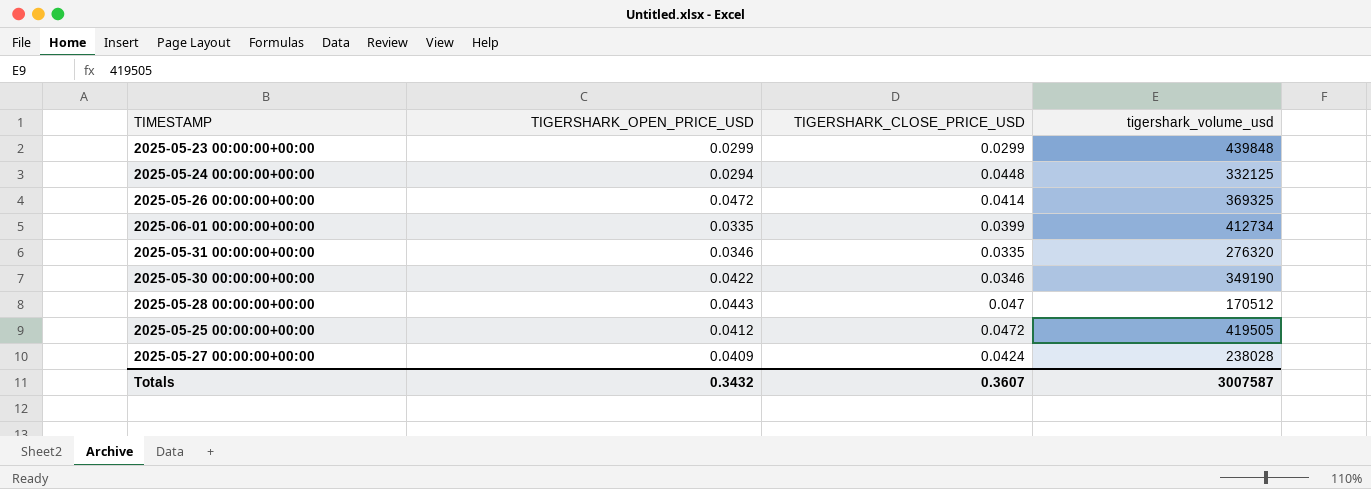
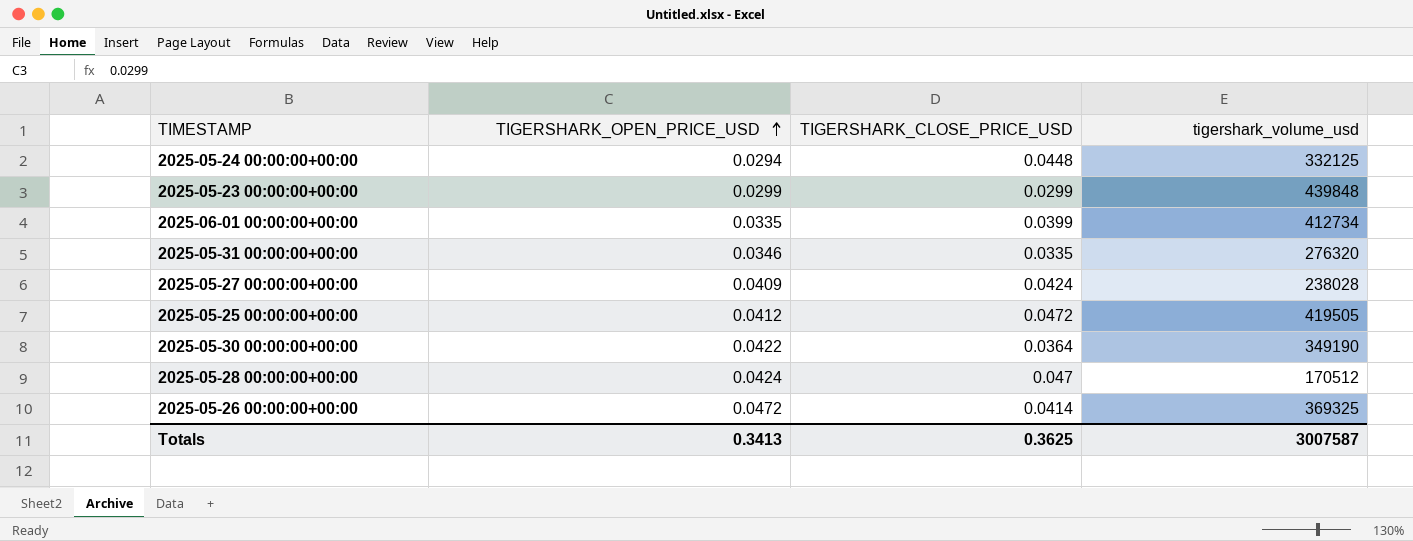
row order: none -> TIGERSHARK_OPEN_PRICE_USD ascending
2025-05-30 00:00:00+00:00 | TIGERSHARK_CLOSE_PRICE_USD: 0.0346 -> 0.0364
2025-05-28 00:00:00+00:00 | TIGERSHARK_OPEN_PRICE_USD: 0.0443 -> 0.0424
Totals | TIGERSHARK_OPEN_PRICE_USD: 0.3432 -> 0.3413
Totals | TIGERSHARK_CLOSE_PRICE_USD: 0.3607 -> 0.3625

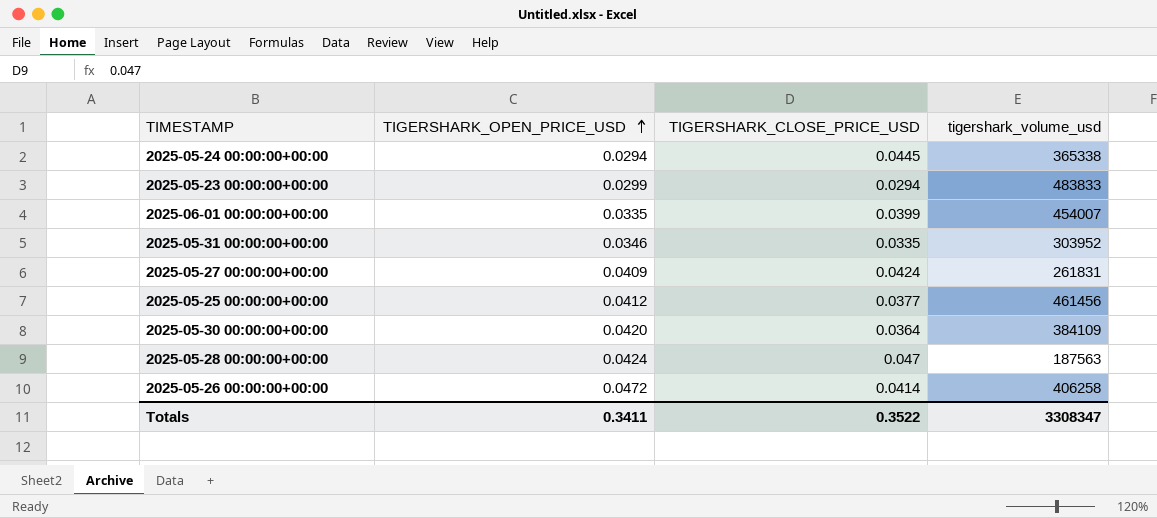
2025-05-24 00:00:00+00:00 | TIGERSHARK_CLOSE_PRICE_USD: 0.0448 -> 0.0445
2025-05-24 00:00:00+00:00 | tigershark_volume_usd: 332125 -> 365338
2025-05-23 00:00:00+00:00 | TIGERSHARK_CLOSE_PRICE_USD: 0.0299 -> 0.0294
2025-05-23 00:00:00+00:00 | tigershark_volume_usd: 439848 -> 483833
2025-06-01 00:00:00+00:00 | tigershark_volume_usd: 412734 -> 454007
2025-05-31 00:00:00+00:00 | tigershark_volume_usd: 276320 -> 303952
2025-05-27 00:00:00+00:00 | tigershark_volume_usd: 238028 -> 261831
2025-05-25 00:00:00+00:00 | TIGERSHARK_CLOSE_PRICE_USD: 0.0472 -> 0.0377
2025-05-25 00:00:00+00:00 | tigershark_volume_usd: 419505 -> 461456
2025-05-30 00:00:00+00:00 | TIGERSHARK_OPEN_PRICE_USD: 0.0422 -> 0.0420
2025-05-30 00:00:00+00:00 | tigershark_volume_usd: 349190 -> 384109
2025-05-28 00:00:00+00:00 | tigershark_volume_usd: 170512 -> 187563
2025-05-26 00:00:00+00:00 | tigershark_volume_usd: 369325 -> 406258
Totals | TIGERSHARK_OPEN_PRICE_USD: 0.3413 -> 0.3411
Totals | TIGERSHARK_CLOSE_PRICE_USD: 0.3625 -> 0.3522
Totals | tigershark_volume_usd: 3007587 -> 3308347

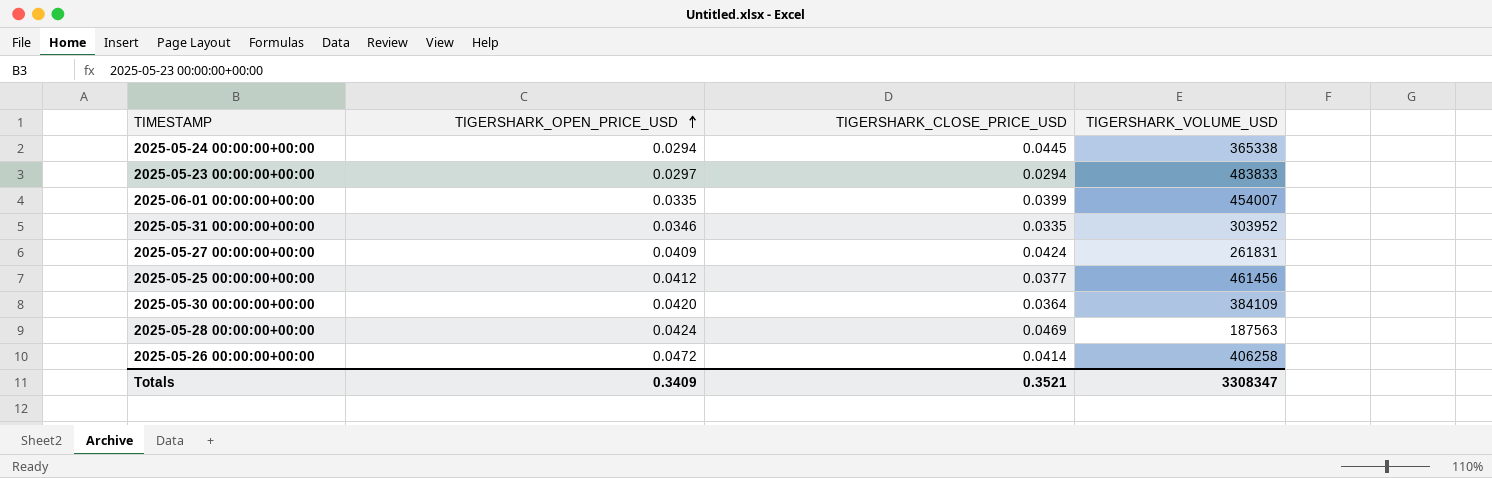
column name: tigershark_volume_usd -> TIGERSHARK_VOLUME_USD
2025-05-23 00:00:00+00:00 | TIGERSHARK_OPEN_PRICE_USD: 0.0299 -> 0.0297
2025-05-28 00:00:00+00:00 | TIGERSHARK_CLOSE_PRICE_USD: 0.047 -> 0.0469
Totals | TIGERSHARK_OPEN_PRICE_USD: 0.3411 -> 0.3409
Totals | TIGERSHARK_CLOSE_PRICE_USD: 0.3522 -> 0.3521

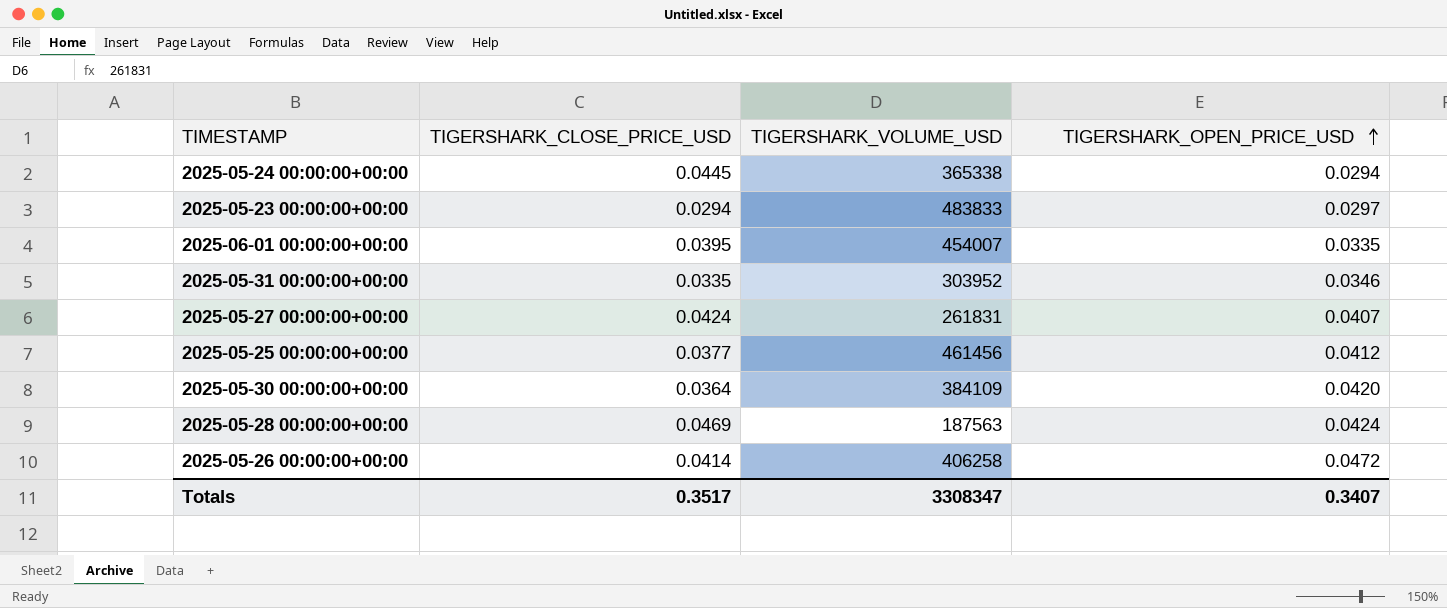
column TIGERSHARK_OPEN_PRICE_USD | position: 2 -> 4
2025-06-01 00:00:00+00:00 | TIGERSHARK_CLOSE_PRICE_USD: 0.0399 -> 0.0395
2025-05-27 00:00:00+00:00 | TIGERSHARK_OPEN_PRICE_USD: 0.0409 -> 0.0407
Totals | TIGERSHARK_CLOSE_PRICE_USD: 0.3521 -> 0.3517
Totals | TIGERSHARK_OPEN_PRICE_USD: 0.3409 -> 0.3407

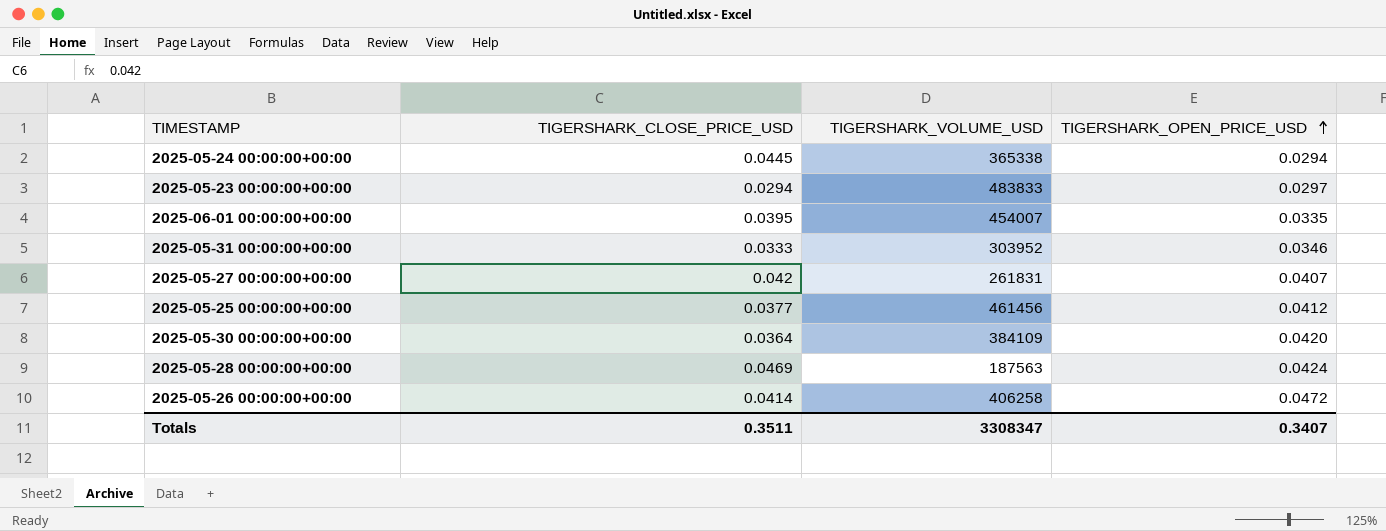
2025-05-31 00:00:00+00:00 | TIGERSHARK_CLOSE_PRICE_USD: 0.0335 -> 0.0333
2025-05-27 00:00:00+00:00 | TIGERSHARK_CLOSE_PRICE_USD: 0.0424 -> 0.042
Totals | TIGERSHARK_CLOSE_PRICE_USD: 0.3517 -> 0.3511

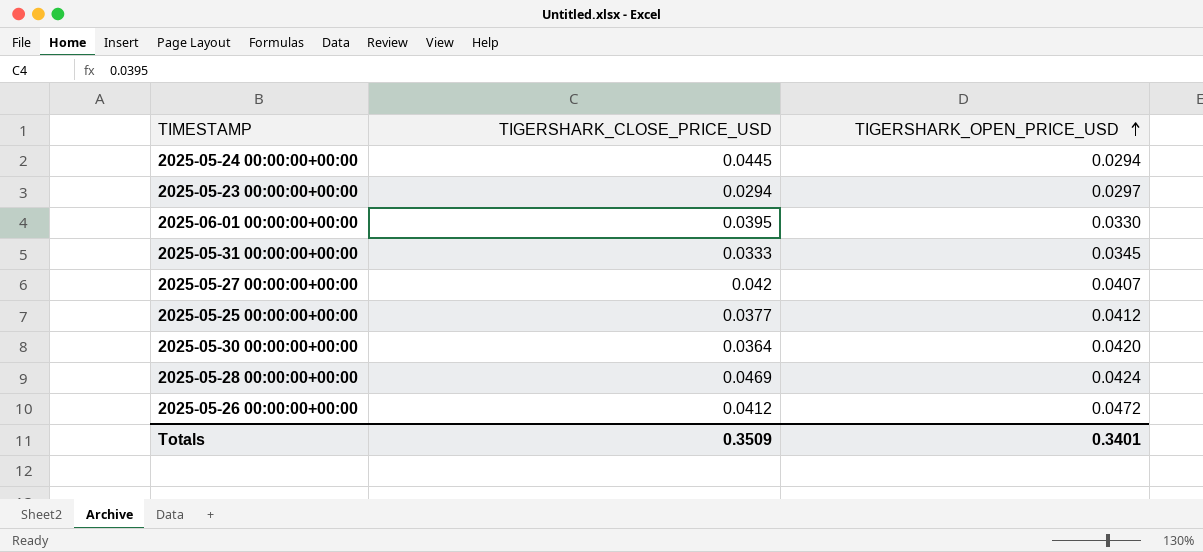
column TIGERSHARK_VOLUME_USD | position: 3 -> none
2025-06-01 00:00:00+00:00 | TIGERSHARK_OPEN_PRICE_USD: 0.0335 -> 0.0330
2025-05-31 00:00:00+00:00 | TIGERSHARK_OPEN_PRICE_USD: 0.0346 -> 0.0345
2025-05-26 00:00:00+00:00 | TIGERSHARK_CLOSE_PRICE_USD: 0.0414 -> 0.0412
Totals | TIGERSHARK_CLOSE_PRICE_USD: 0.3511 -> 0.3509
Totals | TIGERSHARK_OPEN_PRICE_USD: 0.3407 -> 0.3401

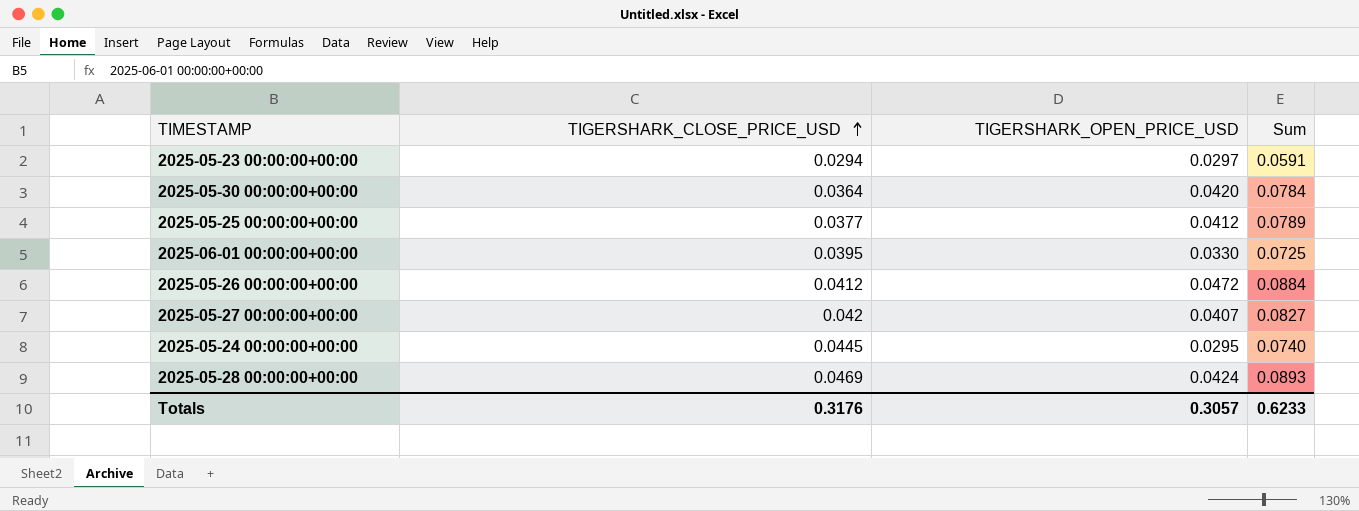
row order: TIGERSHARK_OPEN_PRICE_USD ascending -> TIGERSHARK_CLOSE_PRICE_USD ascending
column Sum | formula: none -> [TIGERSHARK_CLOSE_PRICE_USD] + [TIGERSHARK_OPEN_PRICE_USD]
row 2025-05-31 00:00:00+00:00: 0.0333 | 0.0345 -> none
2025-05-24 00:00:00+00:00 | TIGERSHARK_OPEN_PRICE_USD: 0.0294 -> 0.0295
Totals | TIGERSHARK_CLOSE_PRICE_USD: 0.3509 -> 0.3176
Totals | TIGERSHARK_OPEN_PRICE_USD: 0.3401 -> 0.3057

